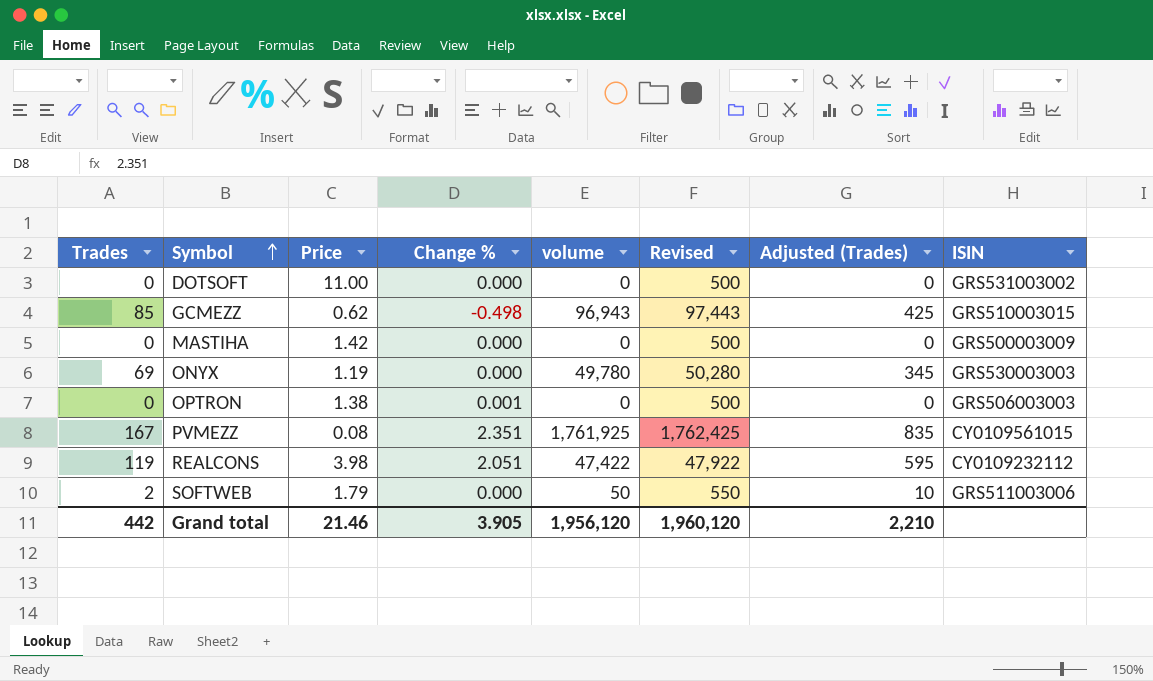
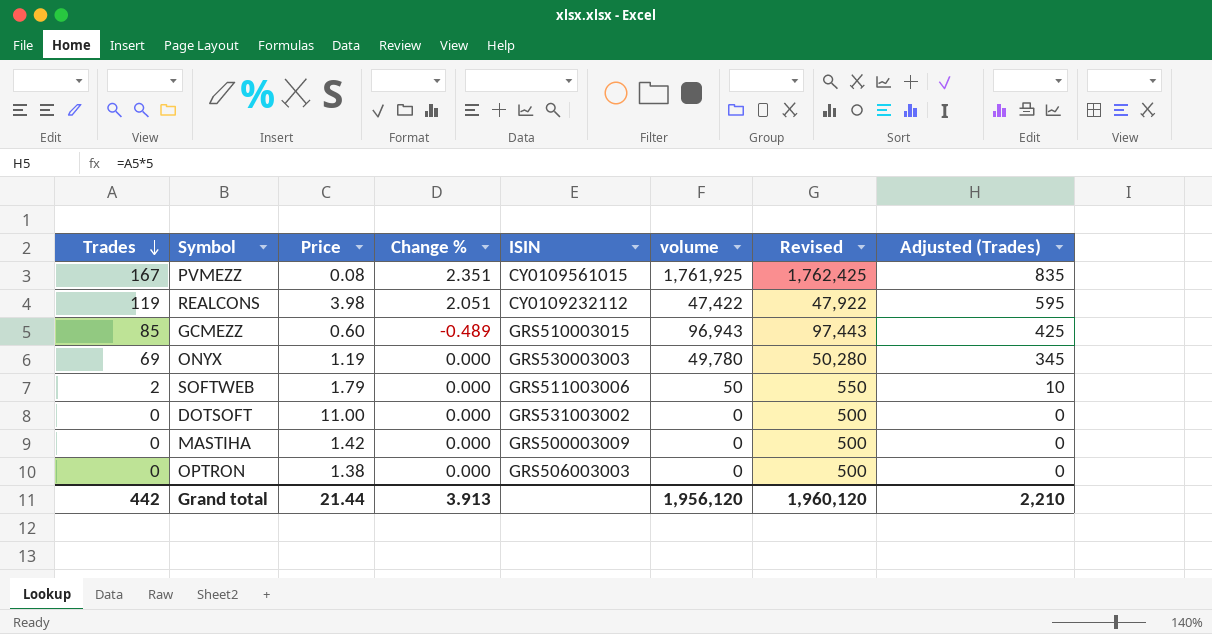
row order: Symbol ascending -> Trades descending
column ISIN | position: 8 -> 5
GCMEZZ | Price: 0.62 -> 0.60
GCMEZZ | Change %: -0.498 -> -0.489
OPTRON | Change %: 0.001 -> 0.000
Grand total | Price: 21.46 -> 21.44
Grand total | Change %: 3.905 -> 3.913

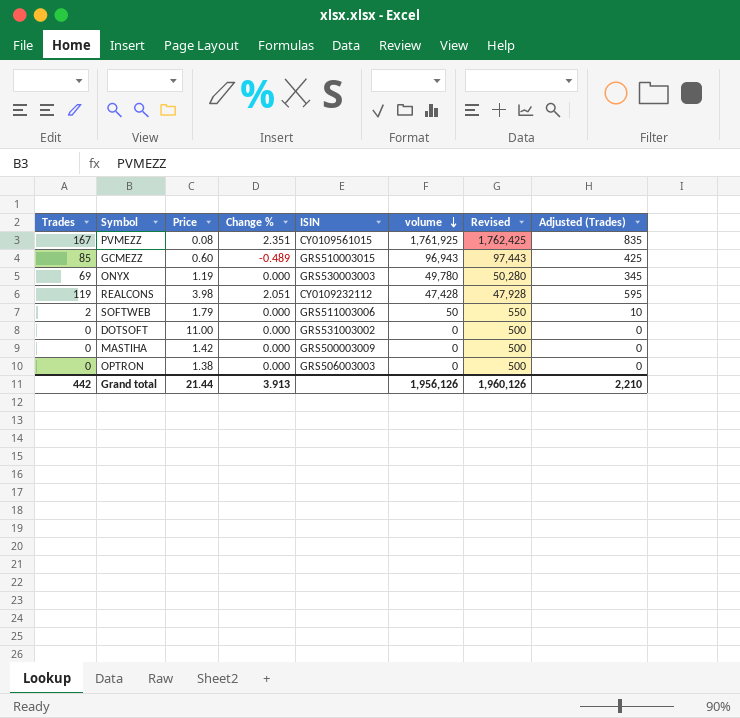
row order: Trades descending -> volume descending
REALCONS | volume: 47,422 -> 47,428
REALCONS | Revised: 47,922 -> 47,928
Grand total | volume: 1,956,120 -> 1,956,126
Grand total | Revised: 1,960,120 -> 1,960,126

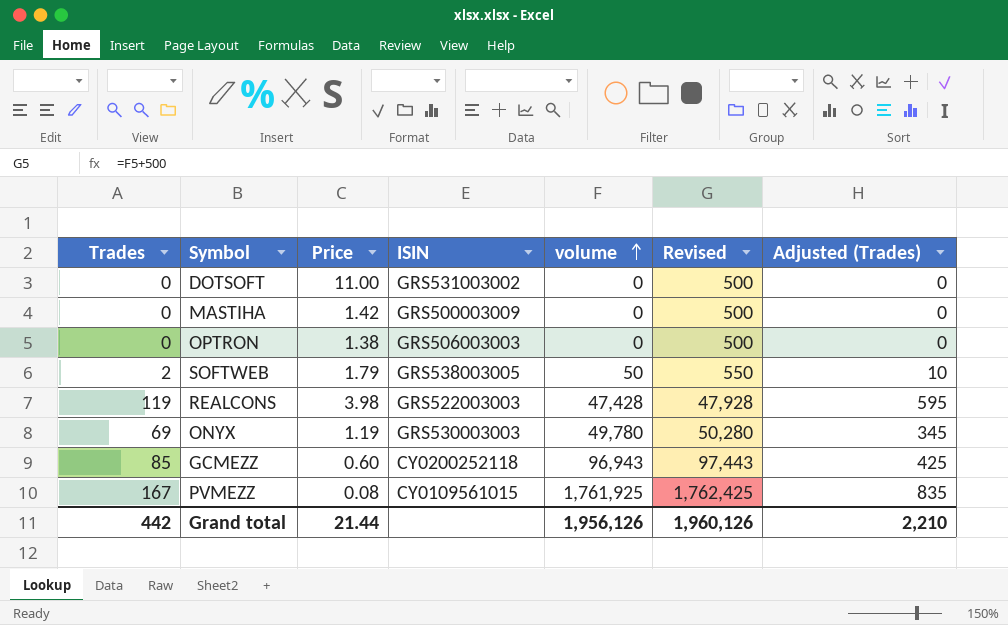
row order: volume descending -> volume ascending
column Change % | position: 4 -> none
SOFTWEB | ISIN: GRS511003006 -> GRS538003005
REALCONS | ISIN: CY0109232112 -> GRS522003003
GCMEZZ | ISIN: GRS510003015 -> CY0200252118

